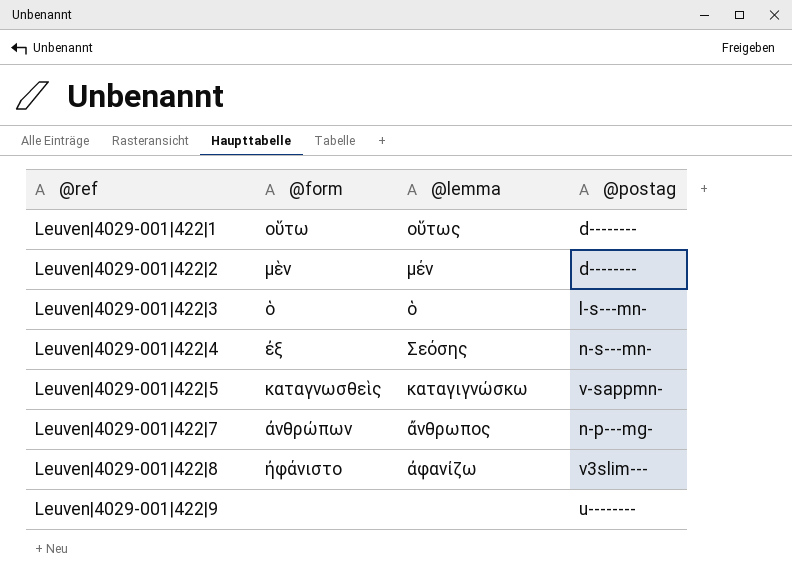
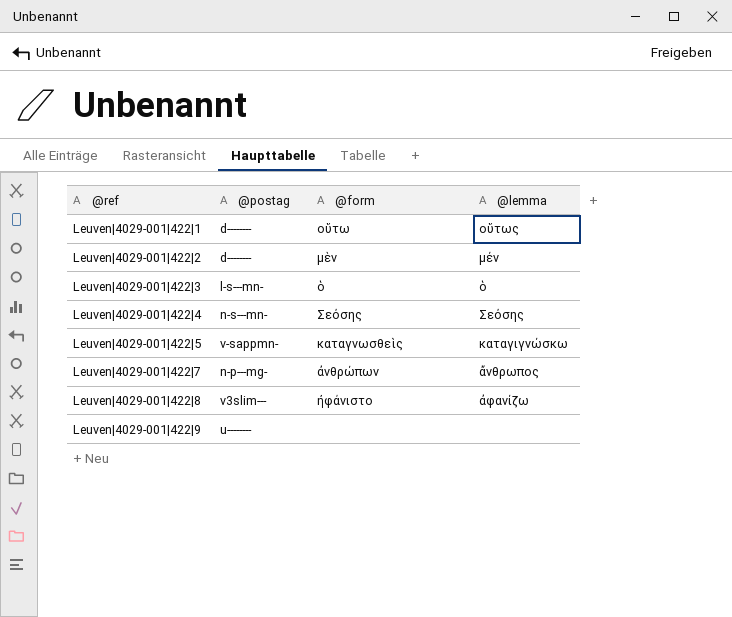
column @postag | position: 4 -> 2
Leuven|4029-001|422|4 | @form: ἐξ -> Σεόσης

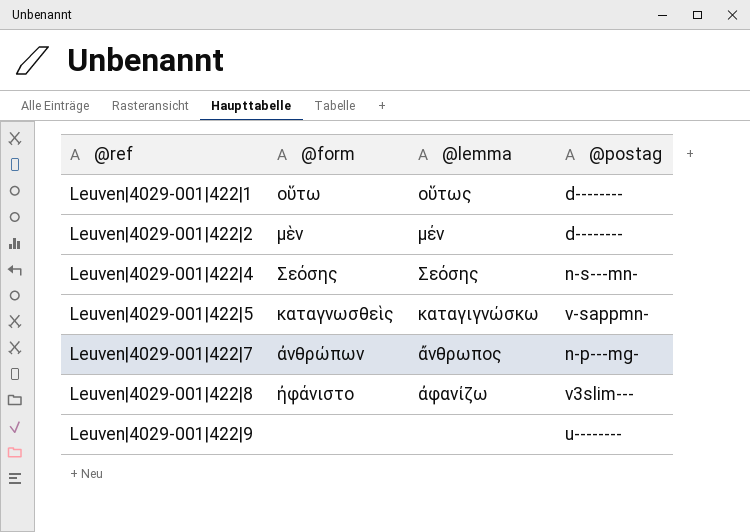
column @postag | position: 2 -> 4
row Leuven|4029-001|422|3: l-s---mn- | ὁ | ὁ -> none

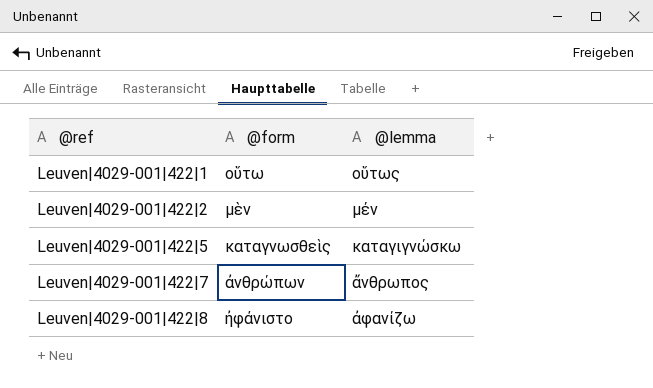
column @postag | position: 4 -> none
row Leuven|4029-001|422|4: Σεόσης | Σεόσης | n-s---mn- -> none
row Leuven|4029-001|422|9: none | none | u-------- -> none

